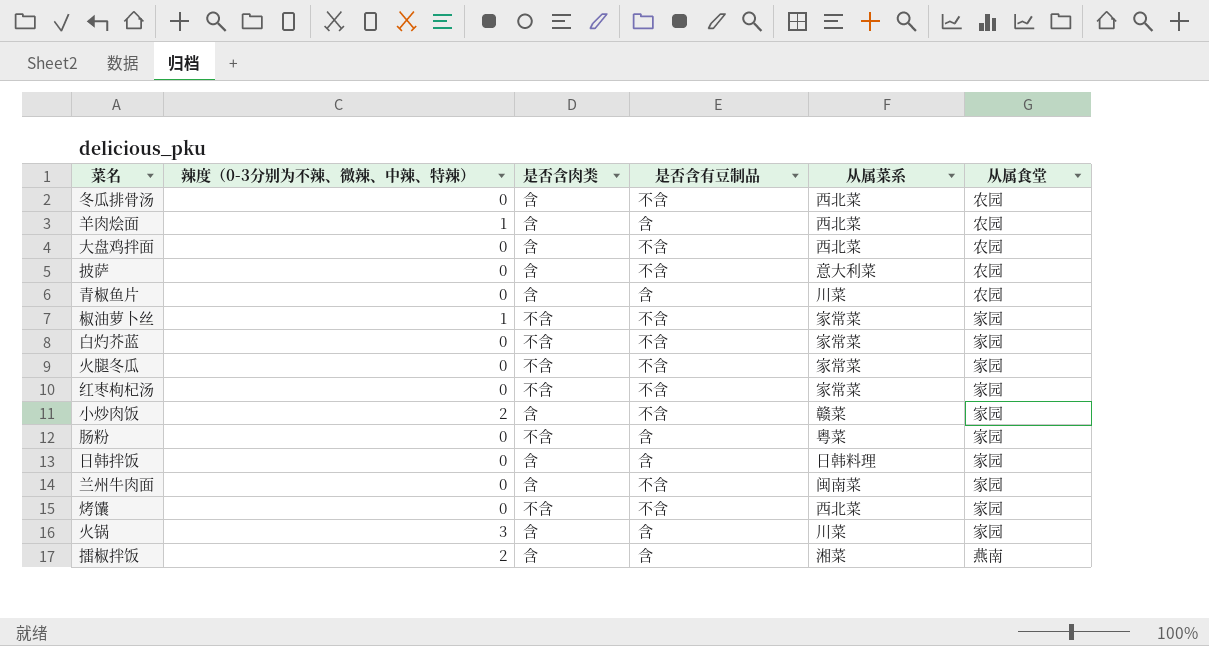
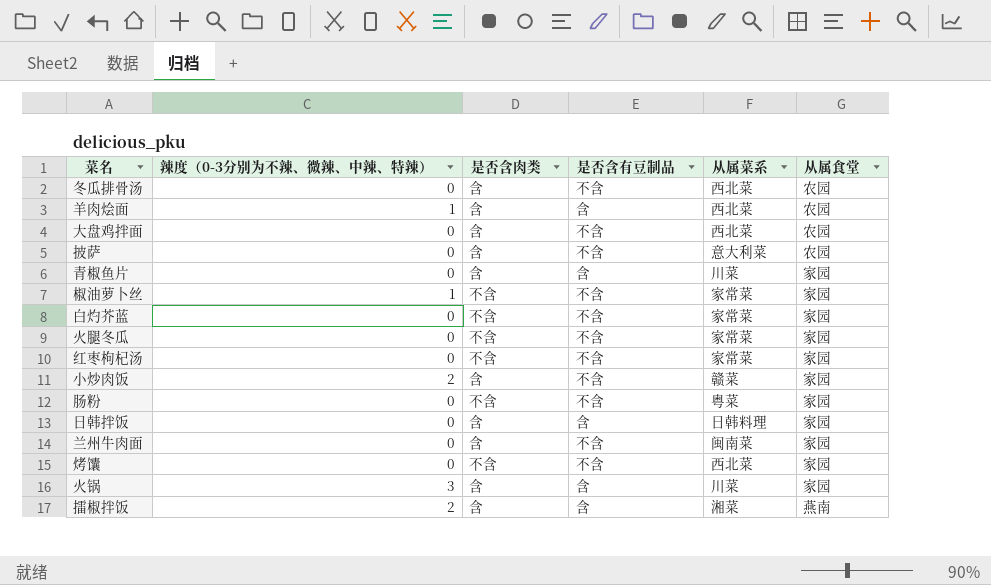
青椒鱼片 | 从属食堂: 农园 -> 家园
肠粉 | 是否含有豆制品: 含 -> 不含

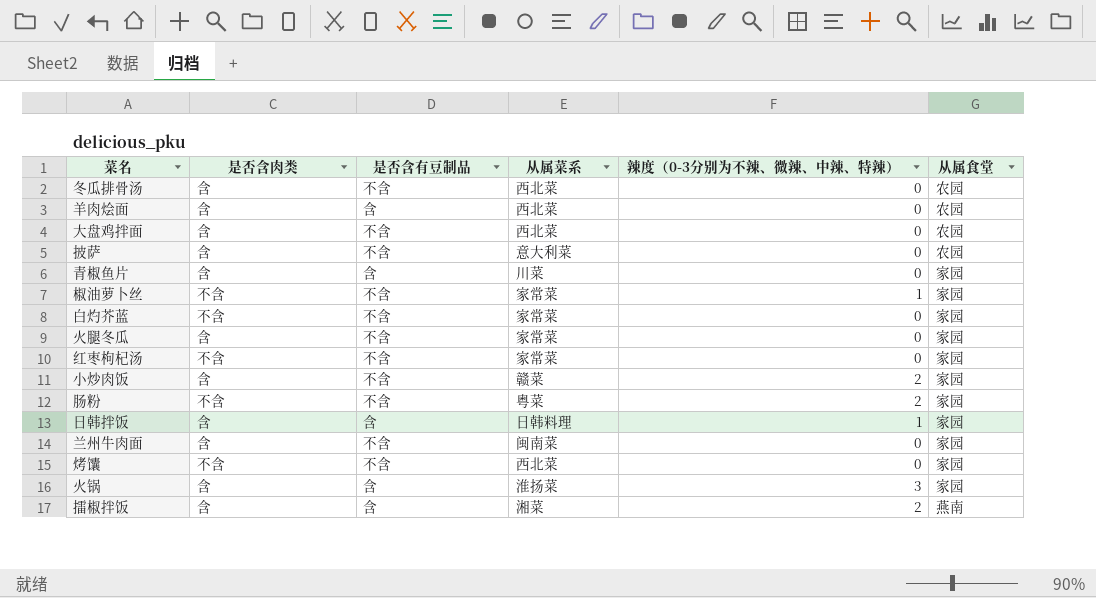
column 辣度（0-3分别为不辣、微辣、中辣、特辣） | position: 2 -> 5
羊肉烩面 | 辣度（0-3分别为不辣、微辣、中辣、特辣）: 1 -> 0
火腿冬瓜 | 是否含肉类: 不含 -> 含
肠粉 | 辣度（0-3分别为不辣、微辣、中辣、特辣）: 0 -> 2
日韩拌饭 | 辣度（0-3分别为不辣、微辣、中辣、特辣）: 0 -> 1
火锅 | 从属菜系: 川菜 -> 淮扬菜

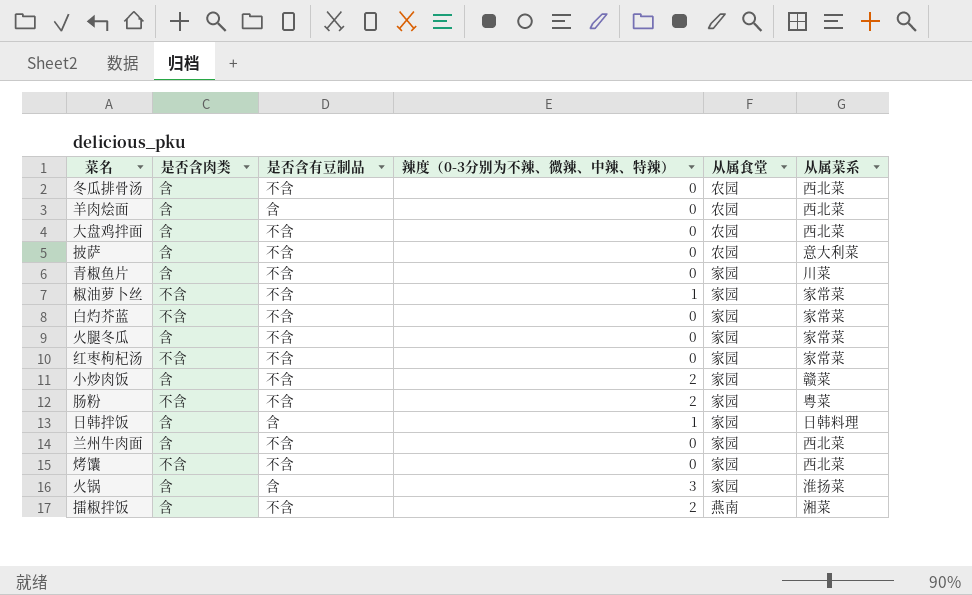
column 从属菜系 | position: 4 -> 6
青椒鱼片 | 是否含有豆制品: 含 -> 不含
兰州牛肉面 | 从属菜系: 闽南菜 -> 西北菜
擂椒拌饭 | 是否含有豆制品: 含 -> 不含

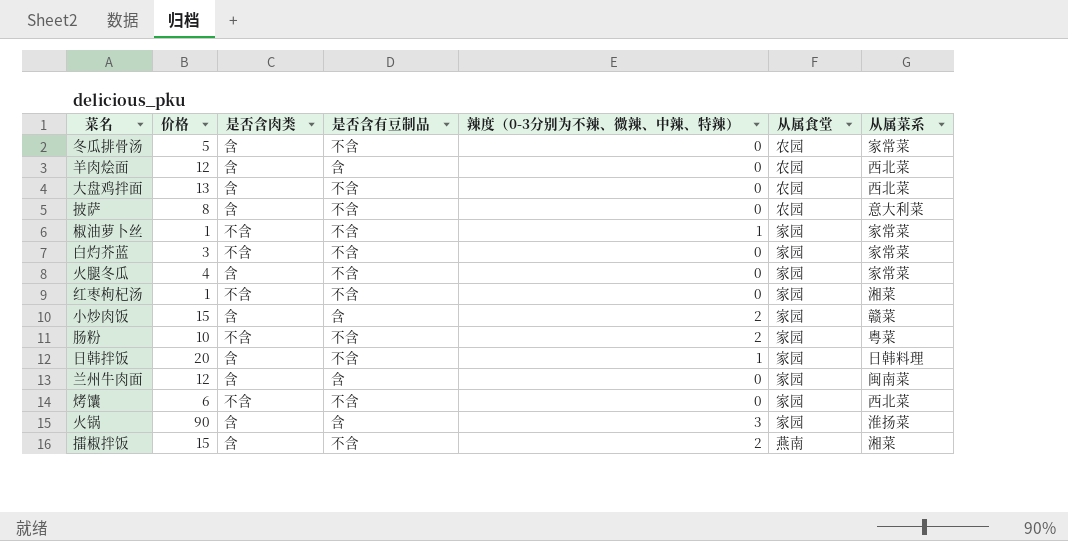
column 价格 | position: none -> 2
row 青椒鱼片: 含 | 不含 | 0 | 家园 | 川菜 -> none
冬瓜排骨汤 | 从属菜系: 西北菜 -> 家常菜
红枣枸杞汤 | 从属菜系: 家常菜 -> 湘菜
小炒肉饭 | 是否含有豆制品: 不含 -> 含
日韩拌饭 | 是否含有豆制品: 含 -> 不含
兰州牛肉面 | 是否含有豆制品: 不含 -> 含
兰州牛肉面 | 从属菜系: 西北菜 -> 闽南菜

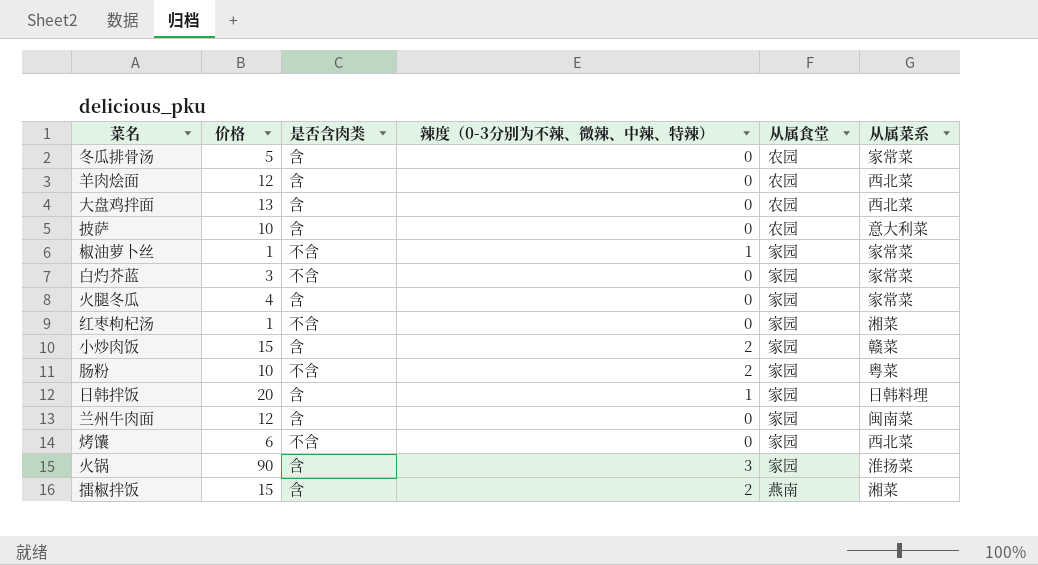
column 是否含有豆制品 | position: 4 -> none
披萨 | 价格: 8 -> 10

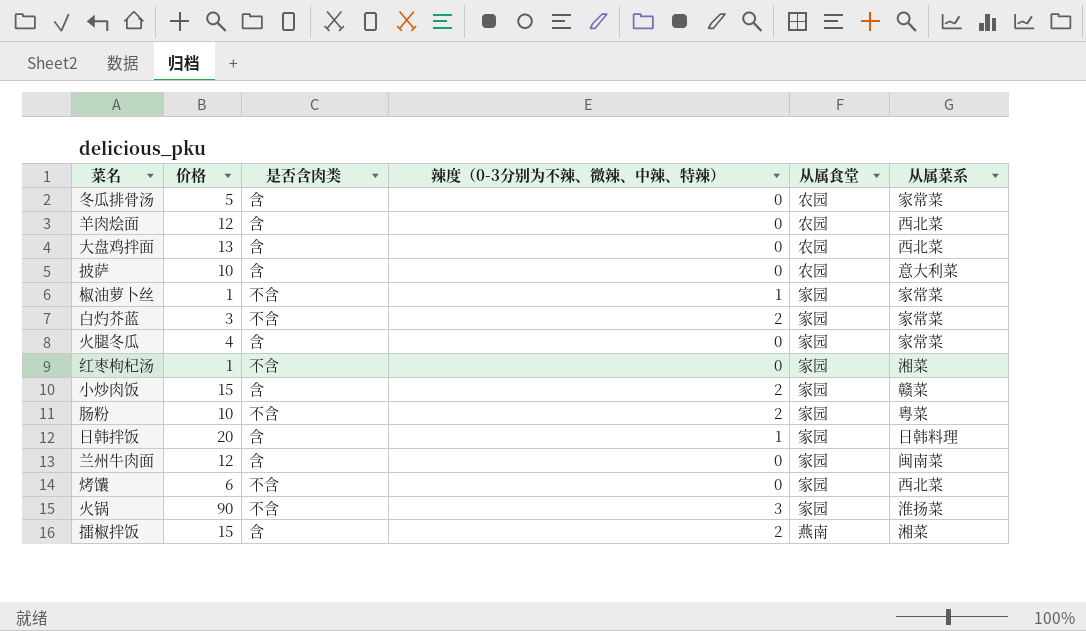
白灼芥蓝 | 辣度（0-3分别为不辣、微辣、中辣、特辣）: 0 -> 2
火锅 | 是否含肉类: 含 -> 不含

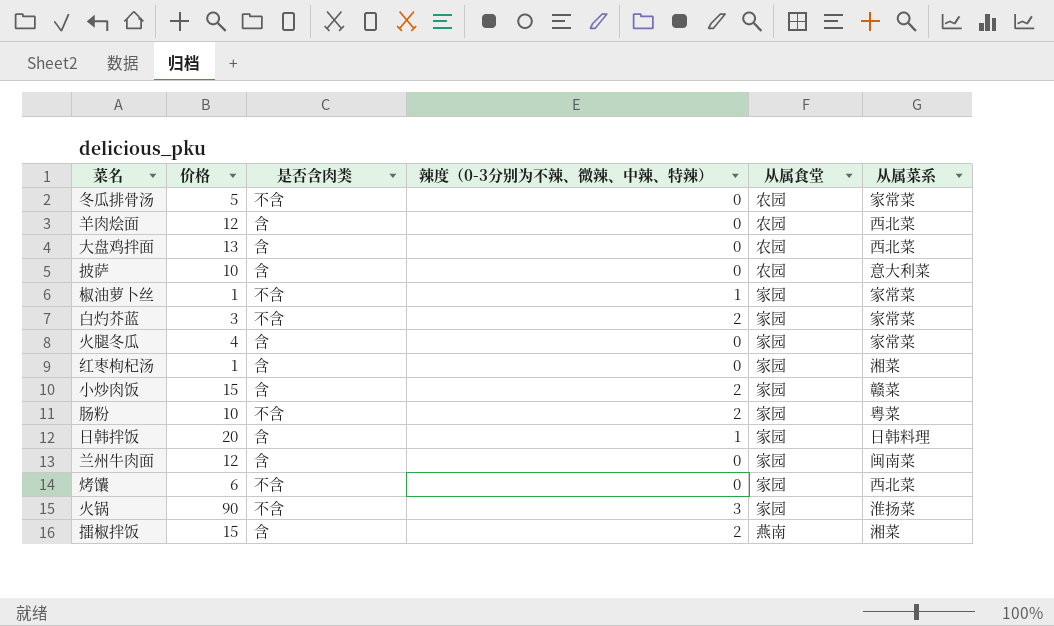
冬瓜排骨汤 | 是否含肉类: 含 -> 不含
红枣枸杞汤 | 是否含肉类: 不含 -> 含

